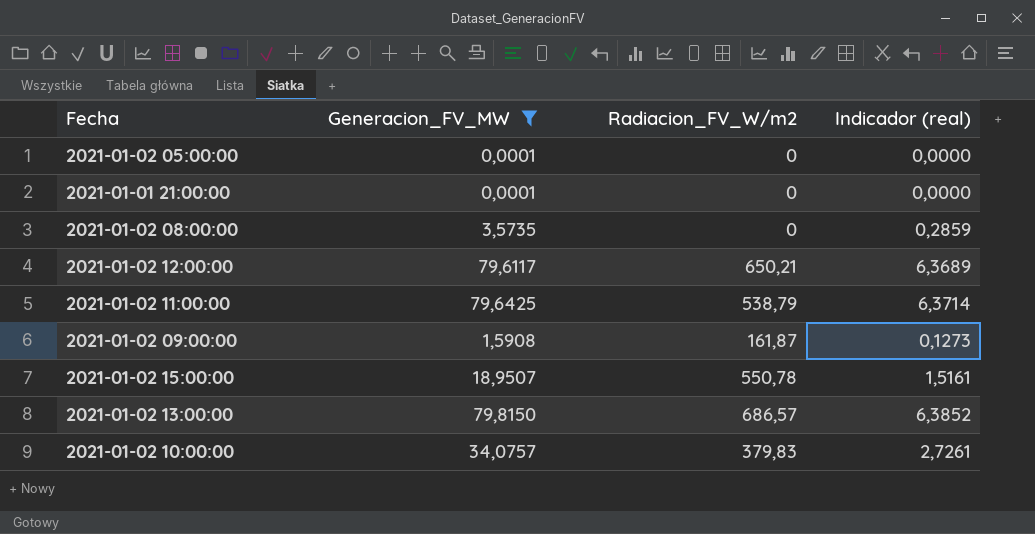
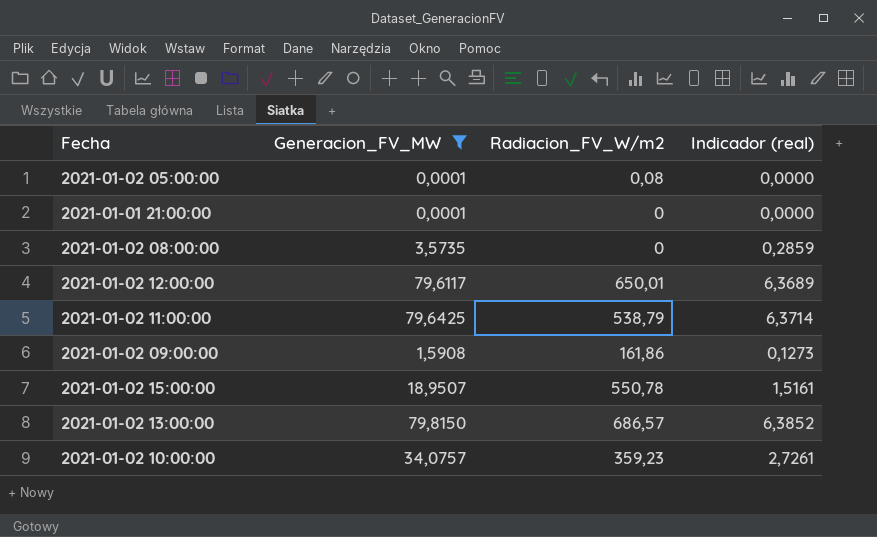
2021-01-02 05:00:00 | Radiacion_FV_W/m2: 0 -> 0,08
2021-01-02 12:00:00 | Radiacion_FV_W/m2: 650,21 -> 650,01
2021-01-02 09:00:00 | Radiacion_FV_W/m2: 161,87 -> 161,86
2021-01-02 10:00:00 | Radiacion_FV_W/m2: 379,83 -> 359,23

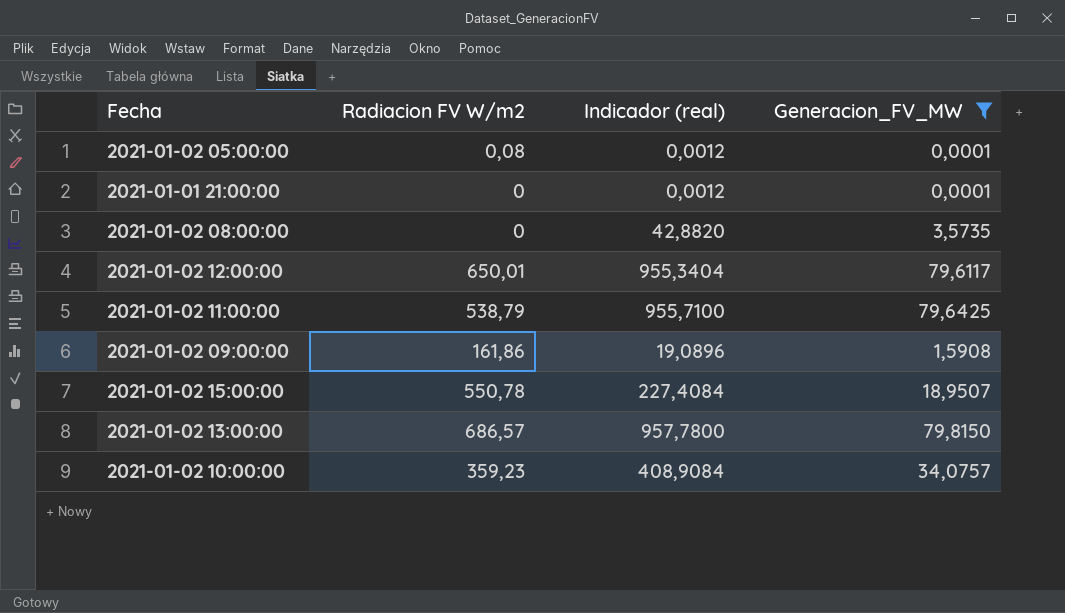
column name: Radiacion_FV_W/m2 -> Radiacion FV W/m2
column Indicador (real) | formula: [Generacion_FV_MW] * 0,08 -> [Generacion_FV_MW] * 12
column Generacion_FV_MW | position: 2 -> 4

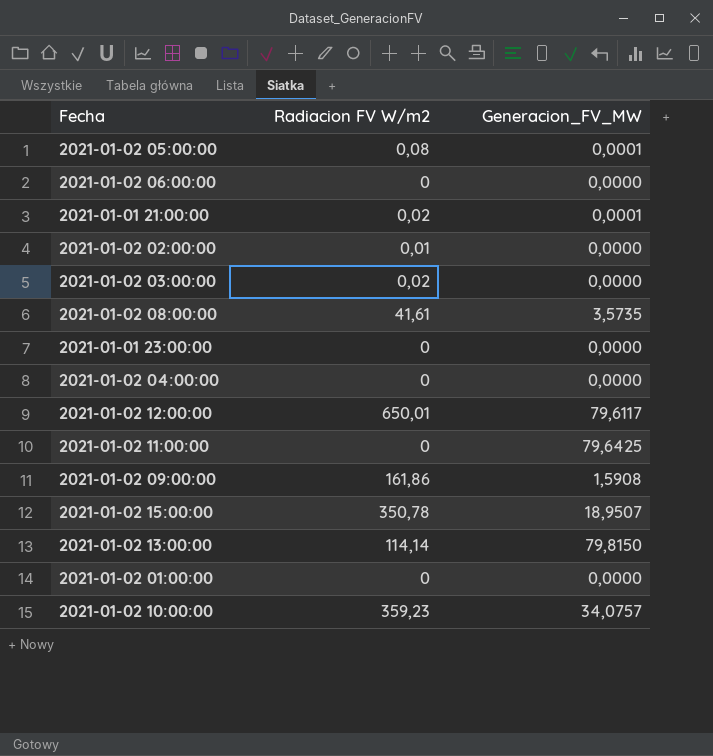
filter: Generacion_FV_MW != 0,0000 -> none
column Indicador (real) | formula: [Generacion_FV_MW] * 12 -> none
2021-01-01 21:00:00 | Radiacion FV W/m2: 0 -> 0,02
2021-01-02 08:00:00 | Radiacion FV W/m2: 0 -> 41,61
2021-01-02 11:00:00 | Radiacion FV W/m2: 538,79 -> 0
2021-01-02 15:00:00 | Radiacion FV W/m2: 550,78 -> 350,78
2021-01-02 13:00:00 | Radiacion FV W/m2: 686,57 -> 114,14

